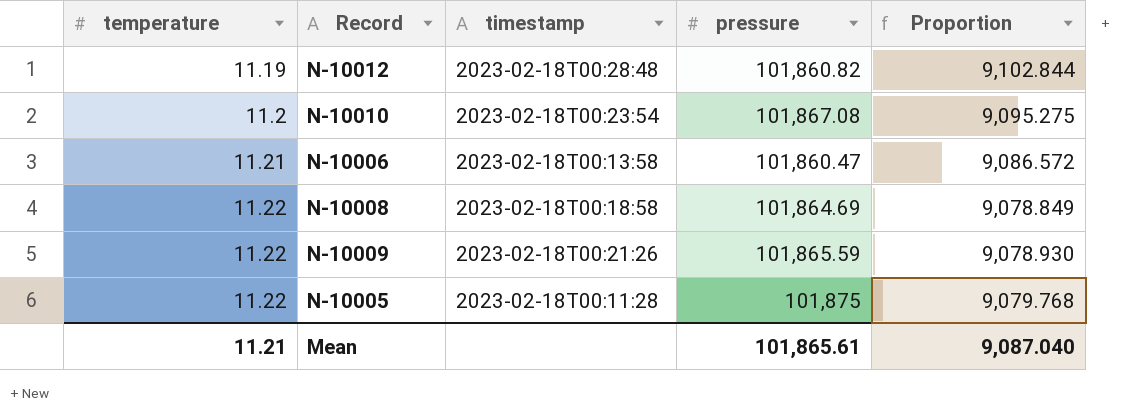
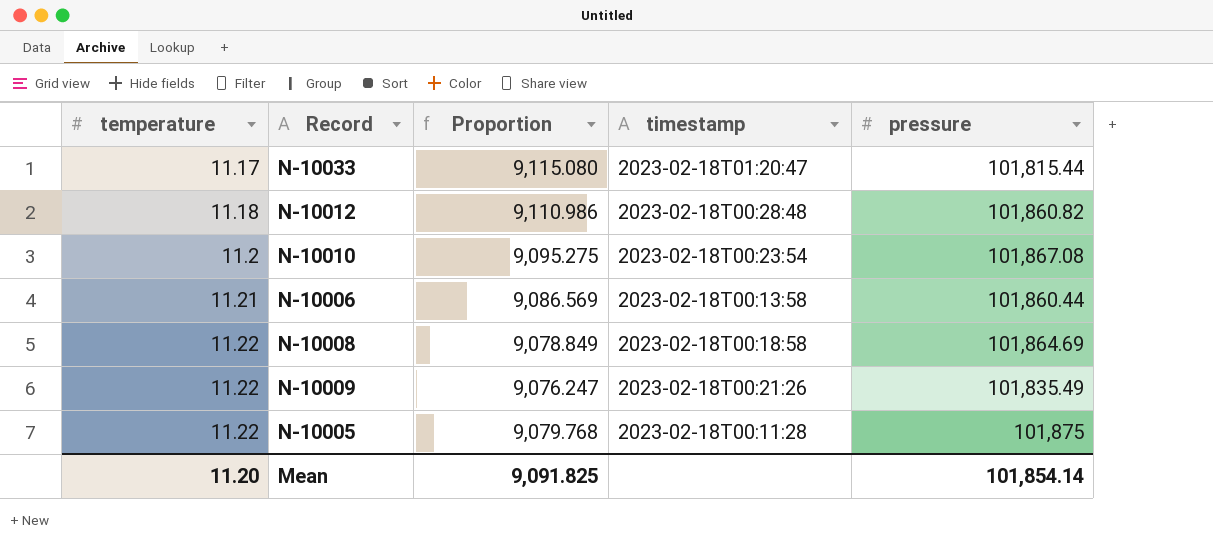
column Proportion | position: 5 -> 3
row N-10033: none -> 11.17 | 9,115.080 | 2023-02-18T01:20:47 | 101,815.44
N-10012 | temperature: 11.19 -> 11.18
N-10012 | Proportion: 9,102.844 -> 9,110.986
N-10006 | Proportion: 9,086.572 -> 9,086.569
N-10006 | pressure: 101,860.47 -> 101,860.44
N-10009 | Proportion: 9,078.930 -> 9,076.247
N-10009 | pressure: 101,865.59 -> 101,835.49
Mean | temperature: 11.21 -> 11.20
Mean | Proportion: 9,087.040 -> 9,091.825
Mean | pressure: 101,865.61 -> 101,854.14

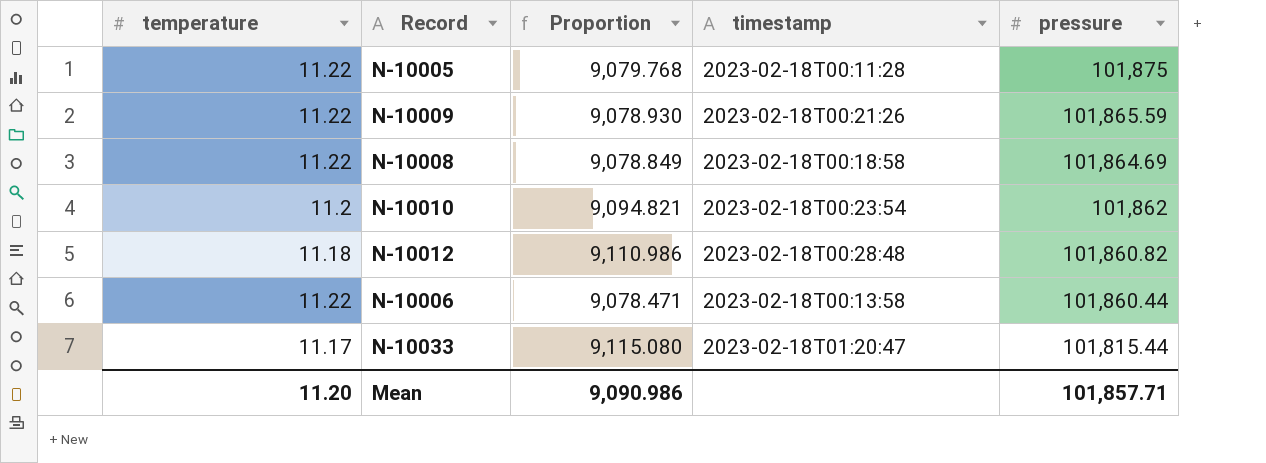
row order: temperature ascending -> pressure descending
N-10009 | Proportion: 9,076.247 -> 9,078.930
N-10009 | pressure: 101,835.49 -> 101,865.59
N-10010 | Proportion: 9,095.275 -> 9,094.821
N-10010 | pressure: 101,867.08 -> 101,862
N-10006 | temperature: 11.21 -> 11.22
N-10006 | Proportion: 9,086.569 -> 9,078.471
Mean | Proportion: 9,091.825 -> 9,090.986
Mean | pressure: 101,854.14 -> 101,857.71

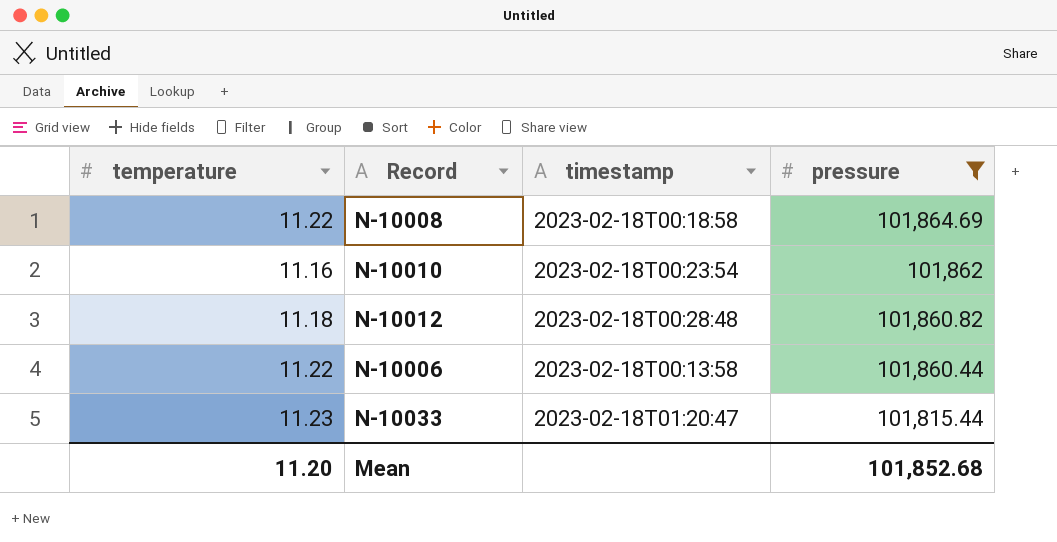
filter: none -> pressure <= 101,864.69
column Proportion | formula: [pressure] / [temperature] -> none
N-10010 | temperature: 11.2 -> 11.16
N-10033 | temperature: 11.17 -> 11.23
Mean | pressure: 101,857.71 -> 101,852.68

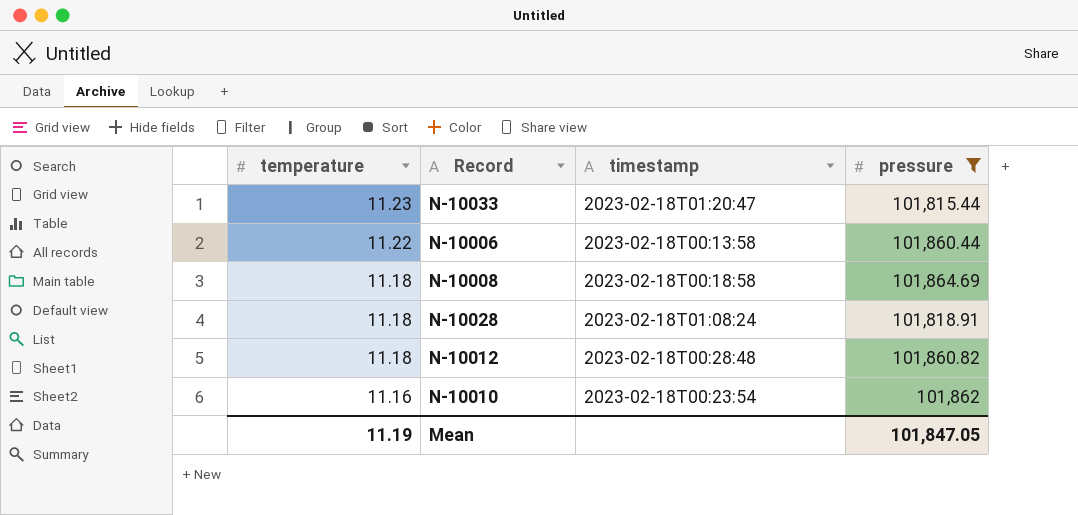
row order: pressure descending -> temperature descending
N-10008 | temperature: 11.22 -> 11.18
row N-10028: none -> 11.18 | 2023-02-18T01:08:24 | 101,818.91
Mean | temperature: 11.20 -> 11.19
Mean | pressure: 101,852.68 -> 101,847.05

